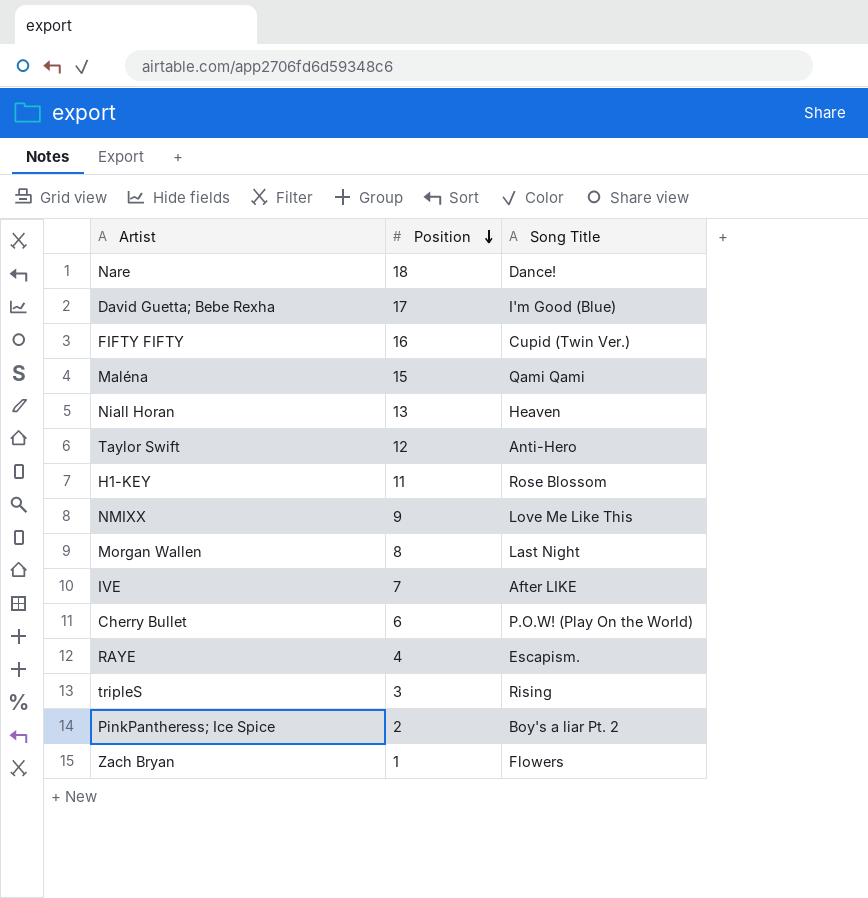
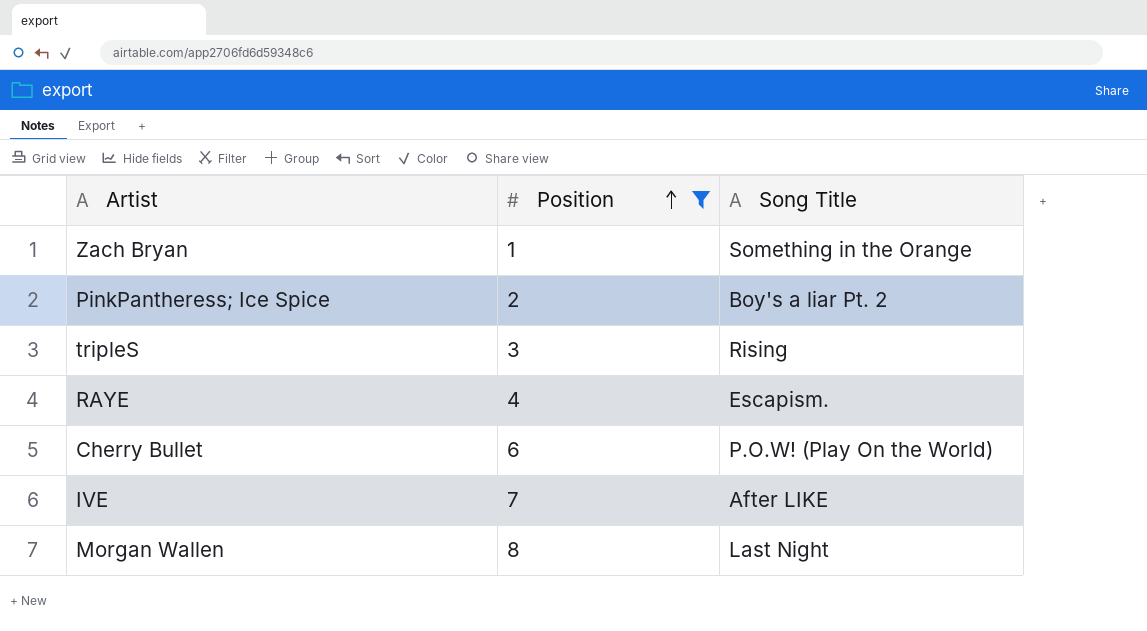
filter: none -> Position <= 8
row order: Position descending -> Position ascending
Zach Bryan | Song Title: Flowers -> Something in the Orange

